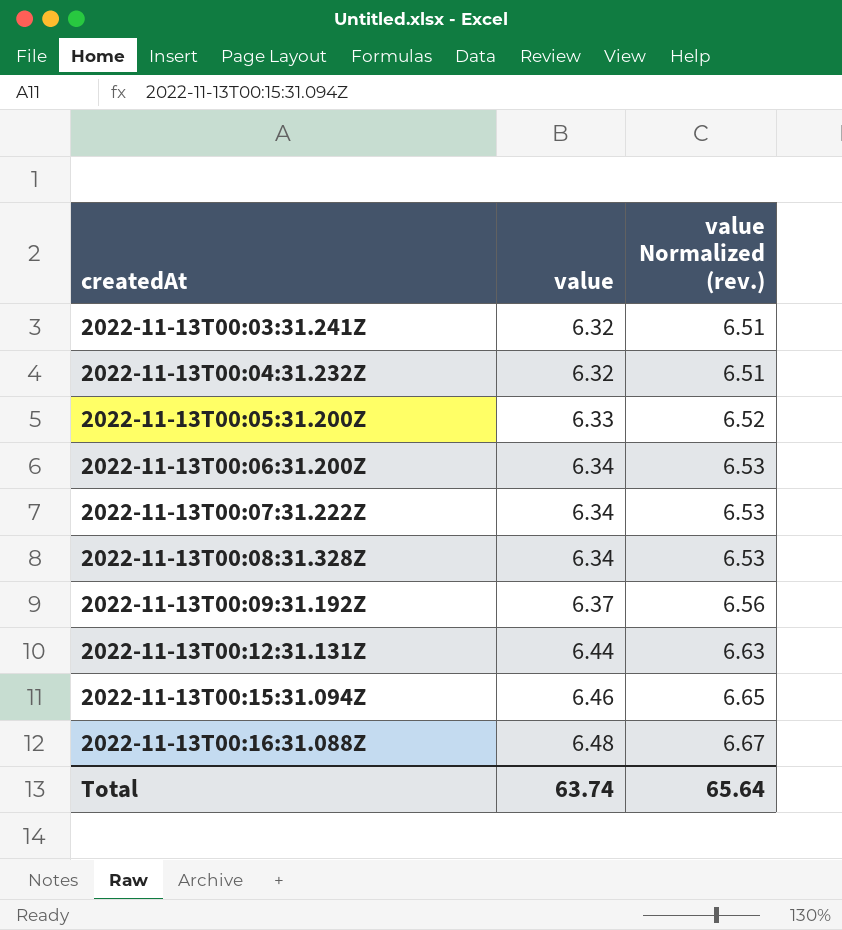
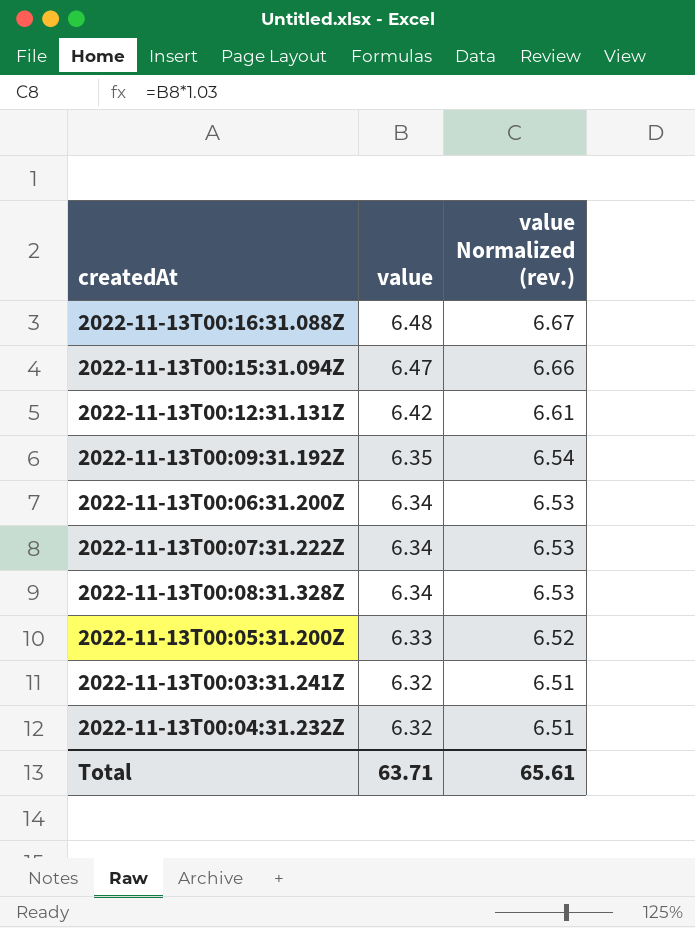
row order: createdAt ascending -> value descending
2022-11-13T00:15:31.094Z | value: 6.46 -> 6.47
2022-11-13T00:15:31.094Z | value Normalized (rev.): 6.65 -> 6.66
2022-11-13T00:12:31.131Z | value: 6.44 -> 6.42
2022-11-13T00:12:31.131Z | value Normalized (rev.): 6.63 -> 6.61
2022-11-13T00:09:31.192Z | value: 6.37 -> 6.35
2022-11-13T00:09:31.192Z | value Normalized (rev.): 6.56 -> 6.54
Total | value: 63.74 -> 63.71
Total | value Normalized (rev.): 65.64 -> 65.61

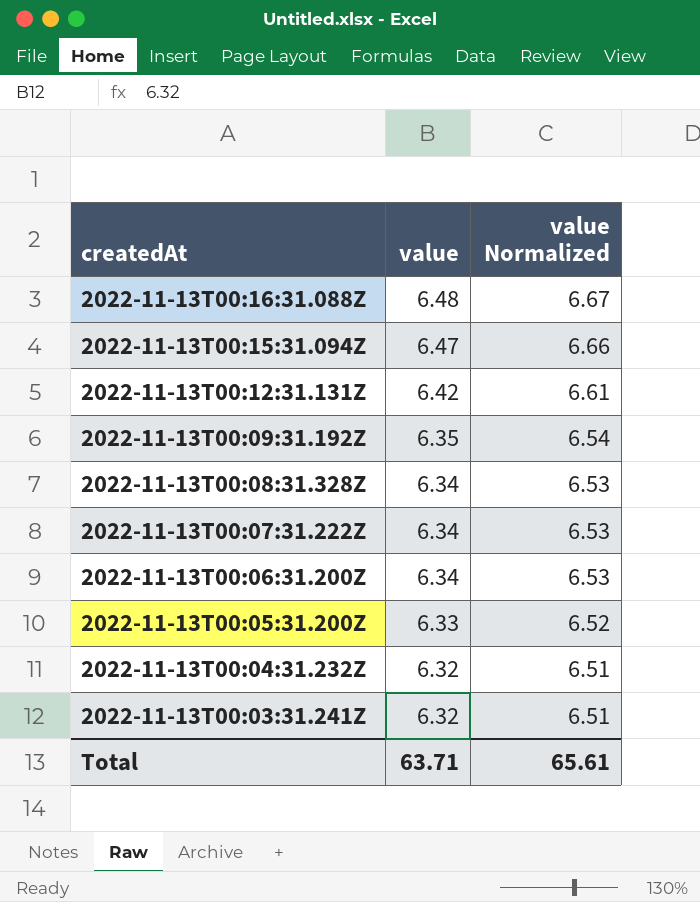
row order: value descending -> createdAt descending
column name: value Normalized (rev.) -> value Normalized

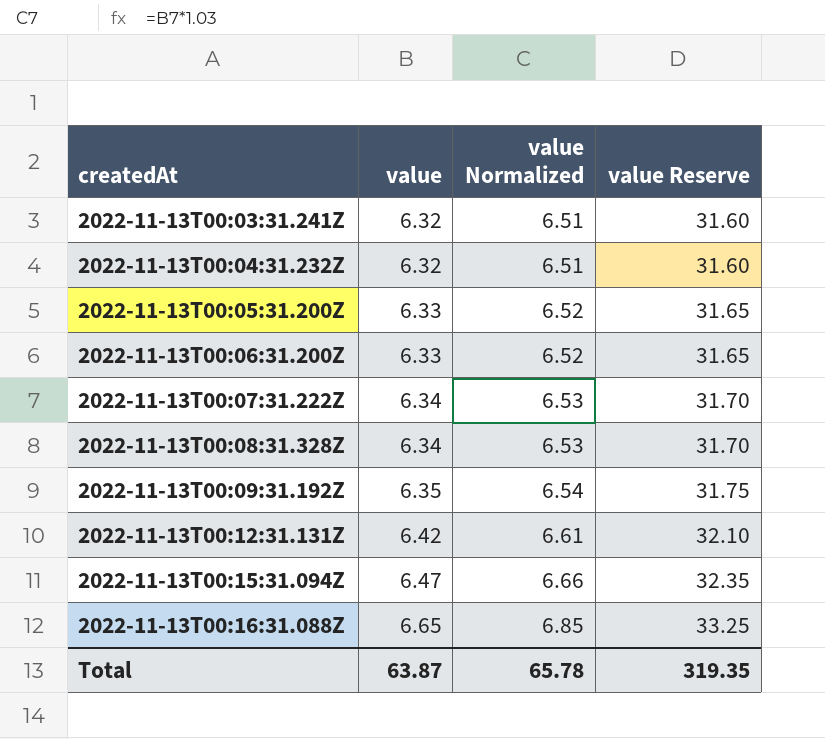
row order: createdAt descending -> createdAt ascending
column value Reserve | formula: none -> [value] * 5
2022-11-13T00:06:31.200Z | value: 6.34 -> 6.33
2022-11-13T00:06:31.200Z | value Normalized: 6.53 -> 6.52
2022-11-13T00:16:31.088Z | value: 6.48 -> 6.65
2022-11-13T00:16:31.088Z | value Normalized: 6.67 -> 6.85
Total | value: 63.71 -> 63.87
Total | value Normalized: 65.61 -> 65.78

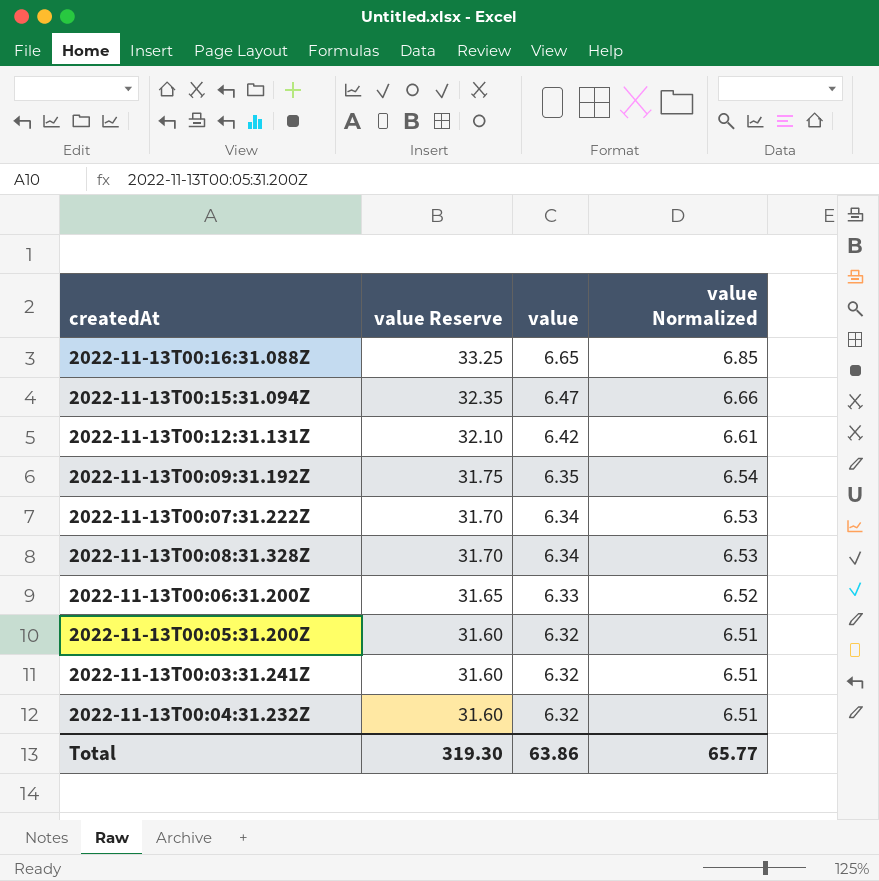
row order: createdAt ascending -> value Reserve descending
column value Reserve | position: 4 -> 2
2022-11-13T00:05:31.200Z | value Reserve: 31.65 -> 31.60
2022-11-13T00:05:31.200Z | value: 6.33 -> 6.32
2022-11-13T00:05:31.200Z | value Normalized: 6.52 -> 6.51
Total | value Reserve: 319.35 -> 319.30
Total | value: 63.87 -> 63.86
Total | value Normalized: 65.78 -> 65.77

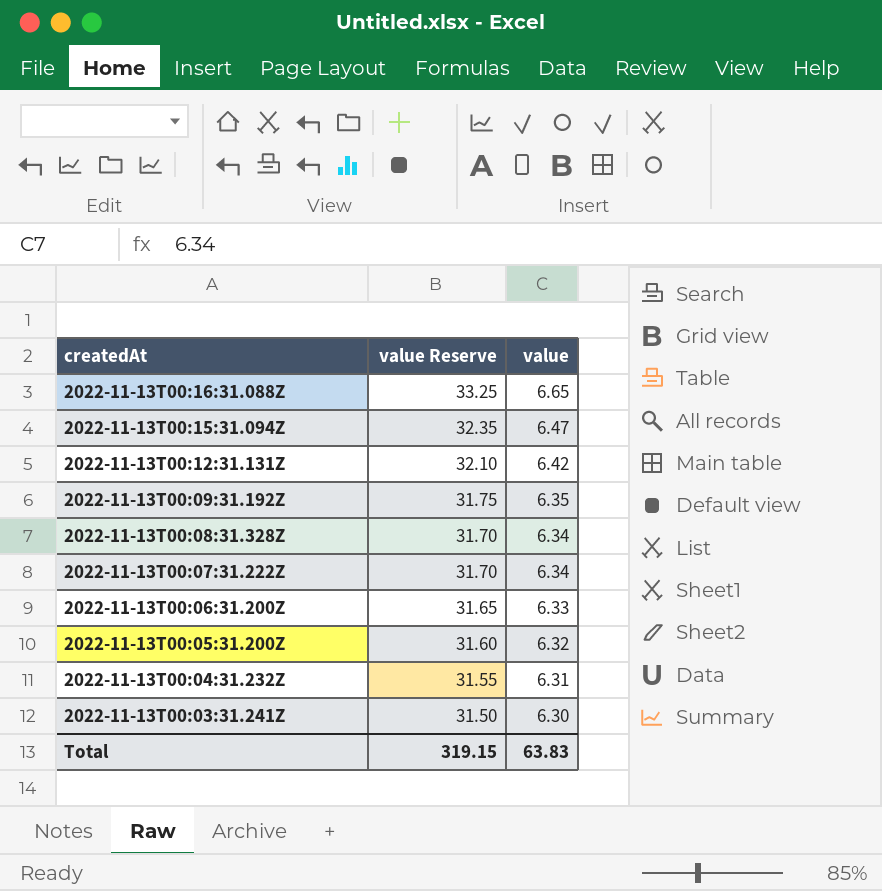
row order: value Reserve descending -> createdAt descending
column value Normalized | formula: [value] * 1.03 -> none
2022-11-13T00:04:31.232Z | value Reserve: 31.60 -> 31.55
2022-11-13T00:04:31.232Z | value: 6.32 -> 6.31
2022-11-13T00:03:31.241Z | value Reserve: 31.60 -> 31.50
2022-11-13T00:03:31.241Z | value: 6.32 -> 6.30
Total | value Reserve: 319.30 -> 319.15
Total | value: 63.86 -> 63.83

